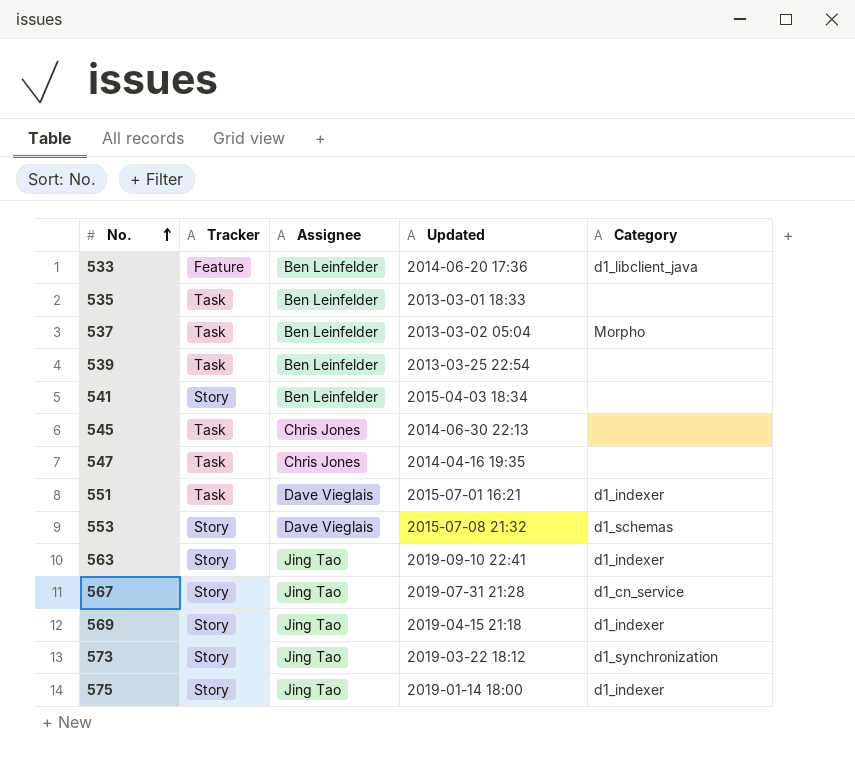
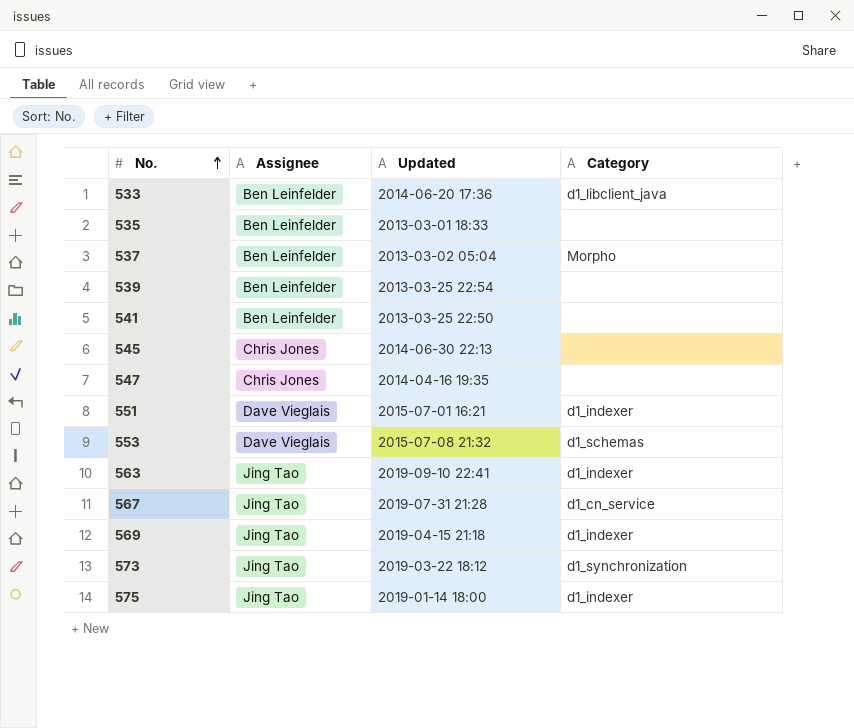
column Tracker | position: 2 -> none
541 | Updated: 2015-04-03 18:34 -> 2013-03-25 22:50

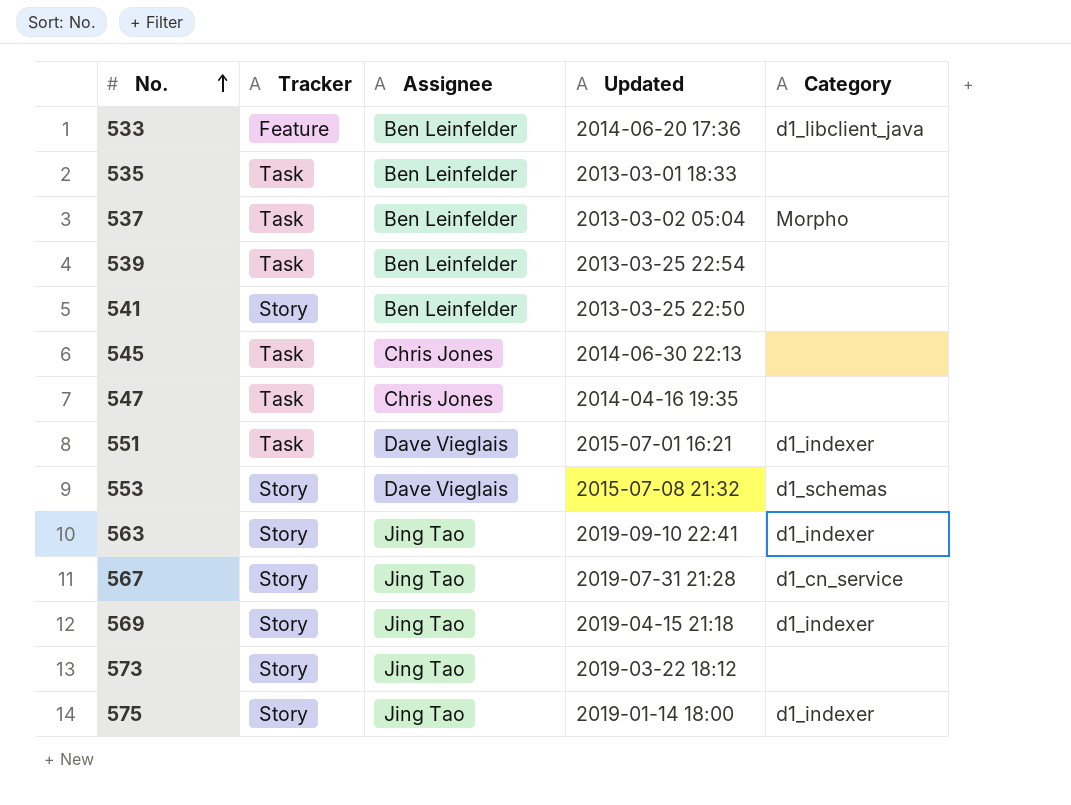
column Tracker | position: none -> 2
573 | Category: d1_synchronization -> none

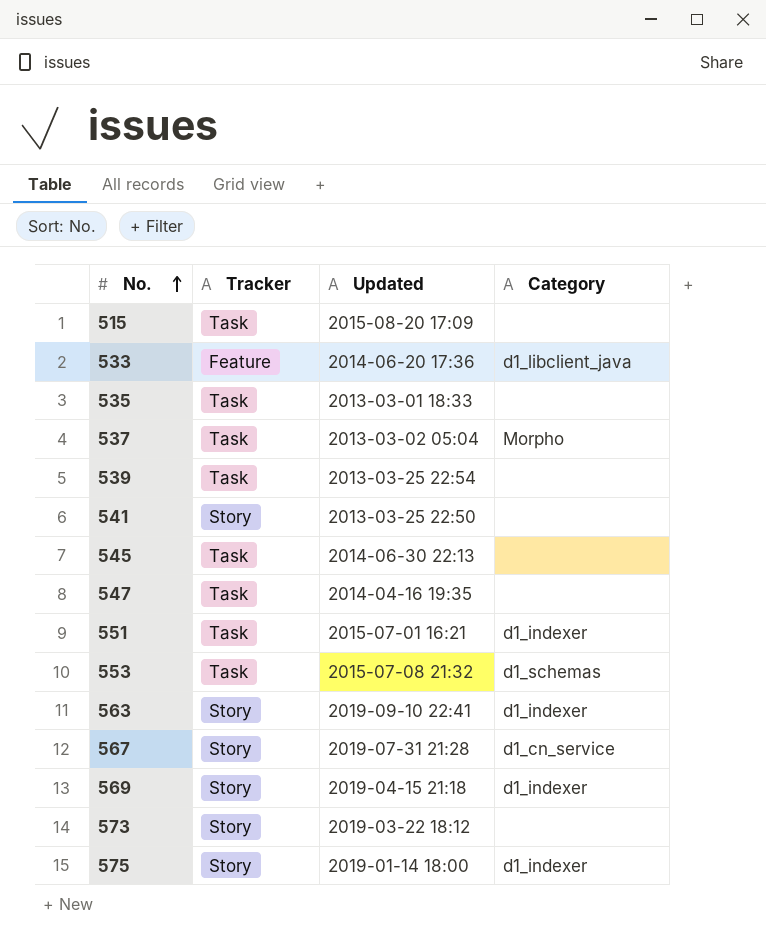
column Assignee | position: 3 -> none
row 515: none -> Task | 2015-08-20 17:09 | none
553 | Tracker: Story -> Task

